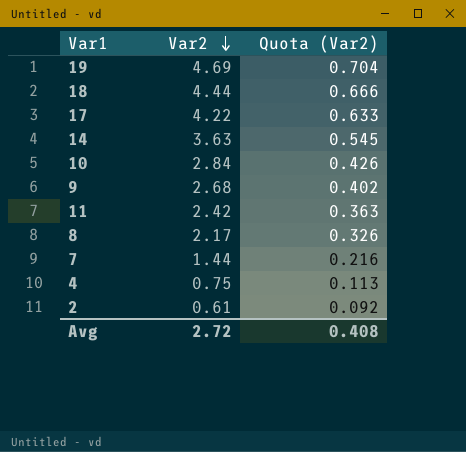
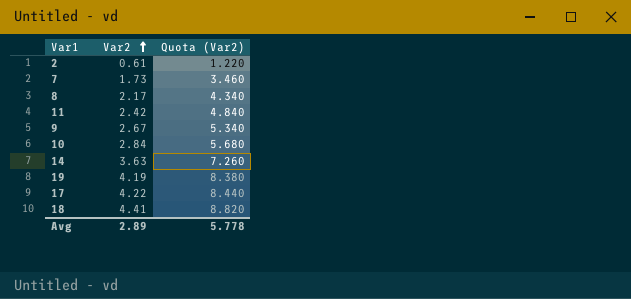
row order: Var2 descending -> Var2 ascending
column Quota (Var2) | formula: [Var2] * 0.15 -> [Var2] * 2
row 4: 0.75 | 0.113 -> none
7 | Var2: 1.44 -> 1.73
9 | Var2: 2.68 -> 2.67
19 | Var2: 4.69 -> 4.19
18 | Var2: 4.44 -> 4.41
Avg | Var2: 2.72 -> 2.89
Avg | Quota (Var2): 0.408 -> 5.778

